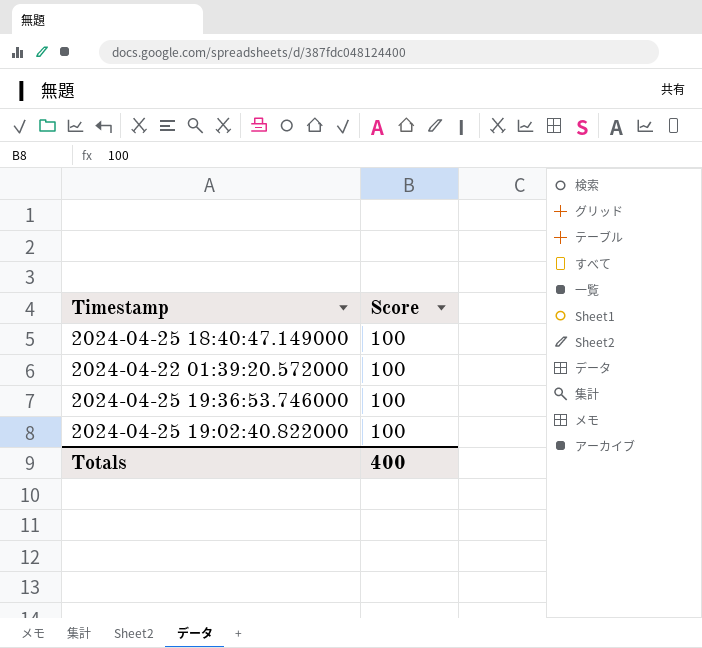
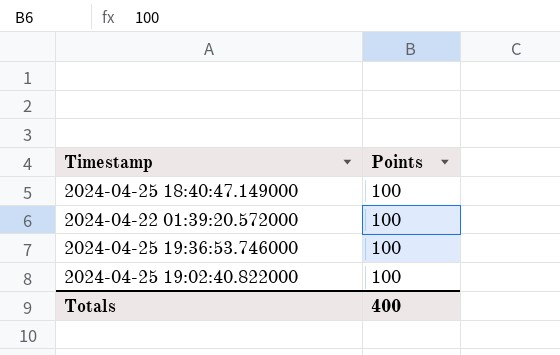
column name: Score -> Points

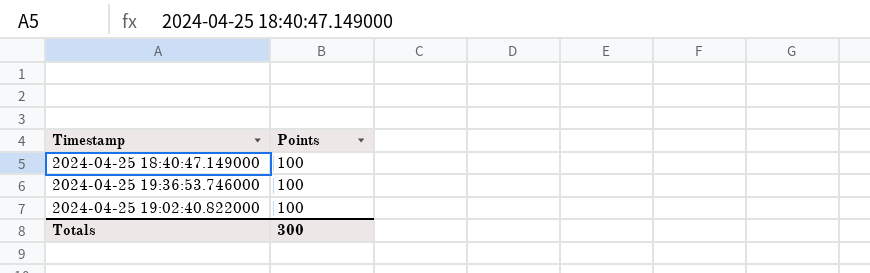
row 2024-04-22 01:39:20.572000: 100 -> none
Totals | Points: 400 -> 300

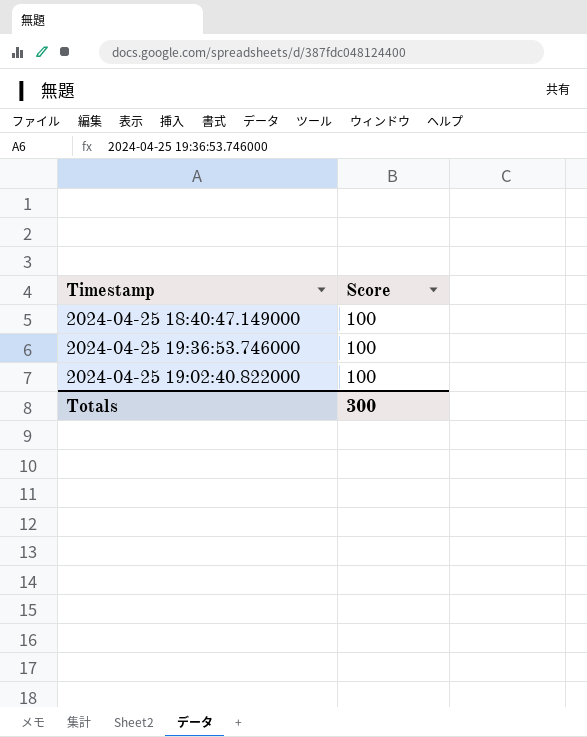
column name: Points -> Score

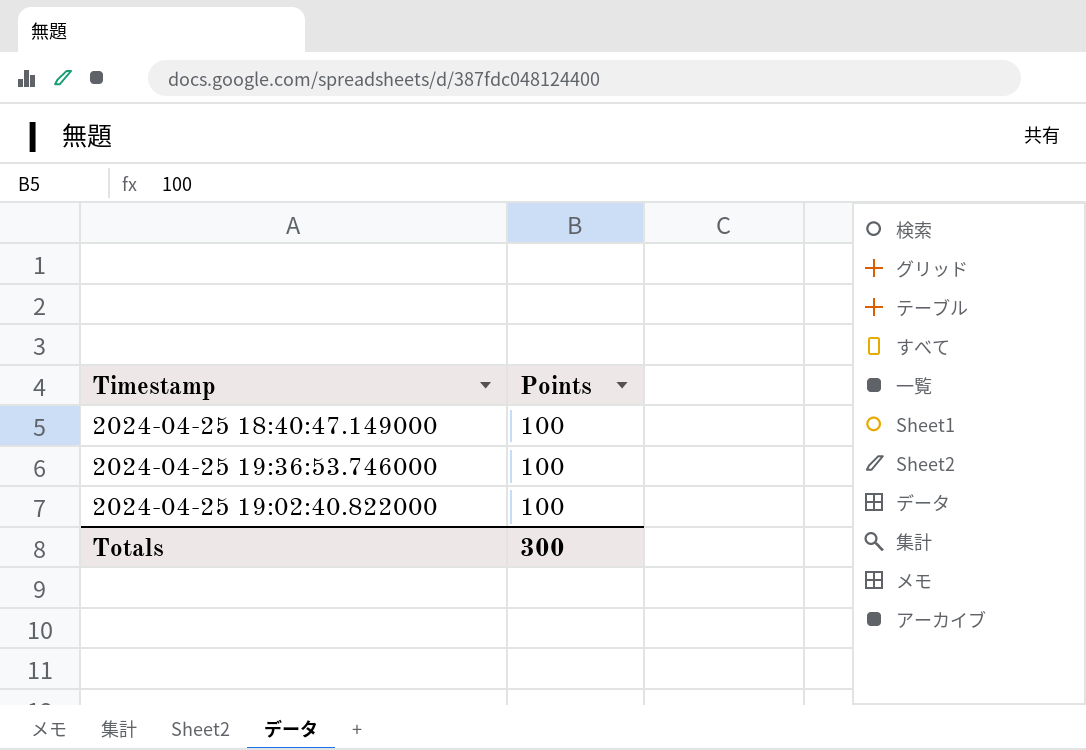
column name: Score -> Points

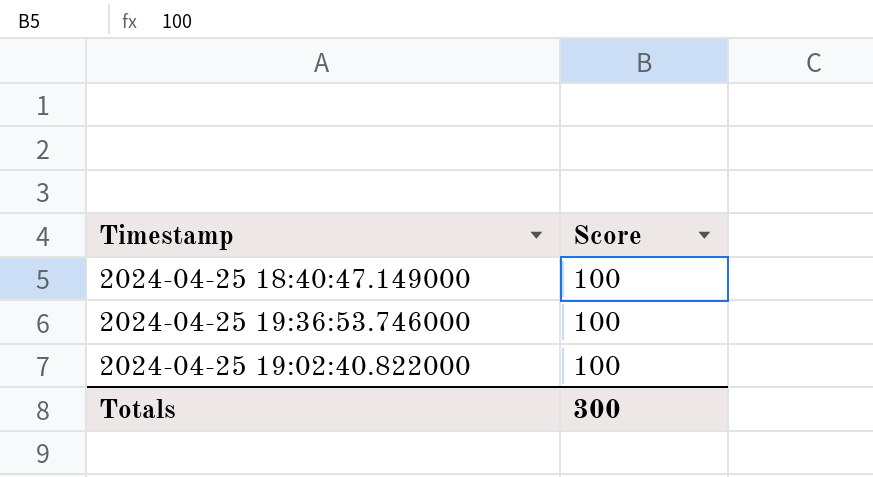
column name: Points -> Score

